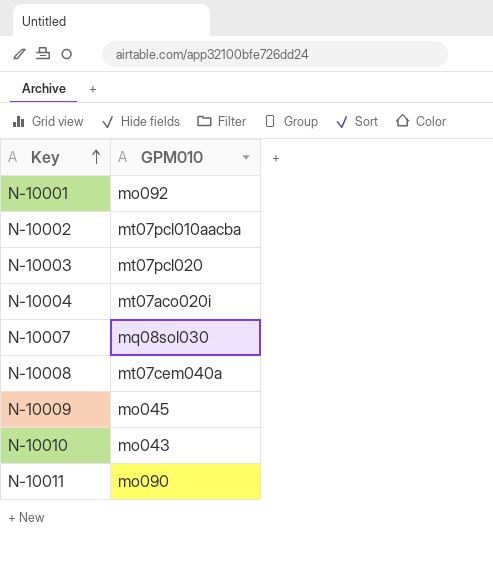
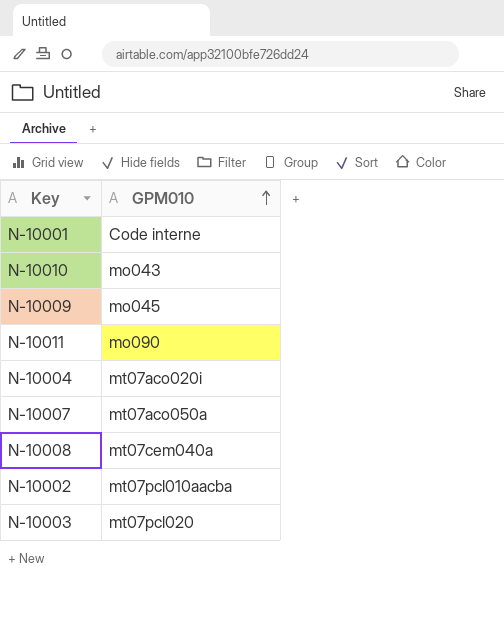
row order: Key ascending -> GPM010 ascending
N-10001 | GPM010: mo092 -> Code interne
N-10007 | GPM010: mq08sol030 -> mt07aco050a

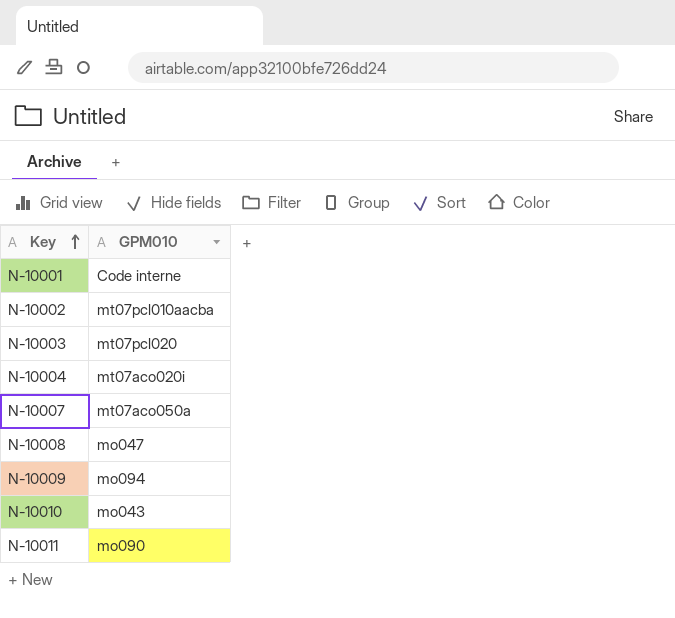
row order: GPM010 ascending -> Key ascending
N-10008 | GPM010: mt07cem040a -> mo047
N-10009 | GPM010: mo045 -> mo094

